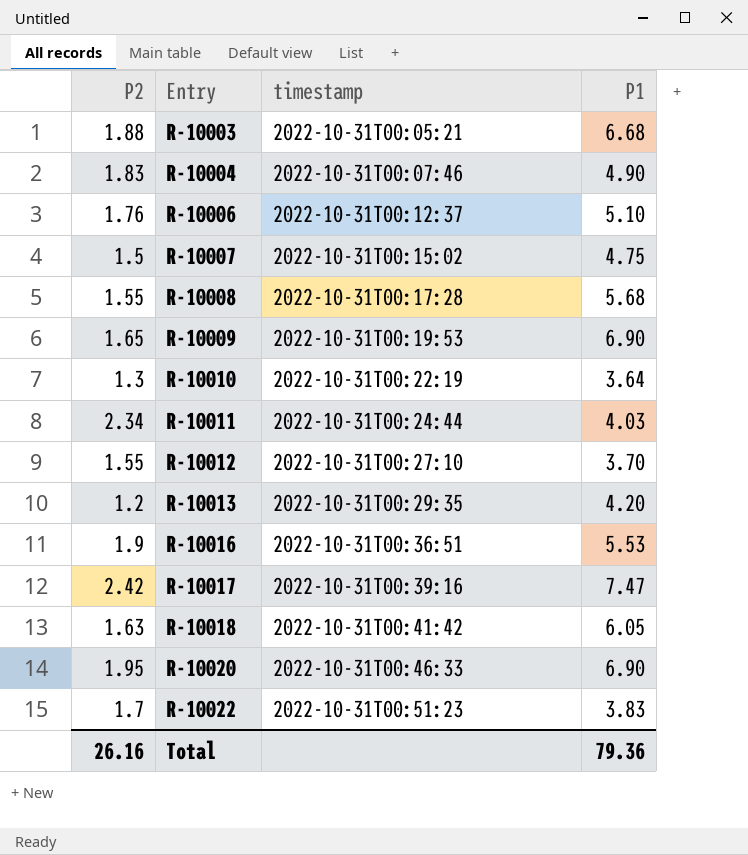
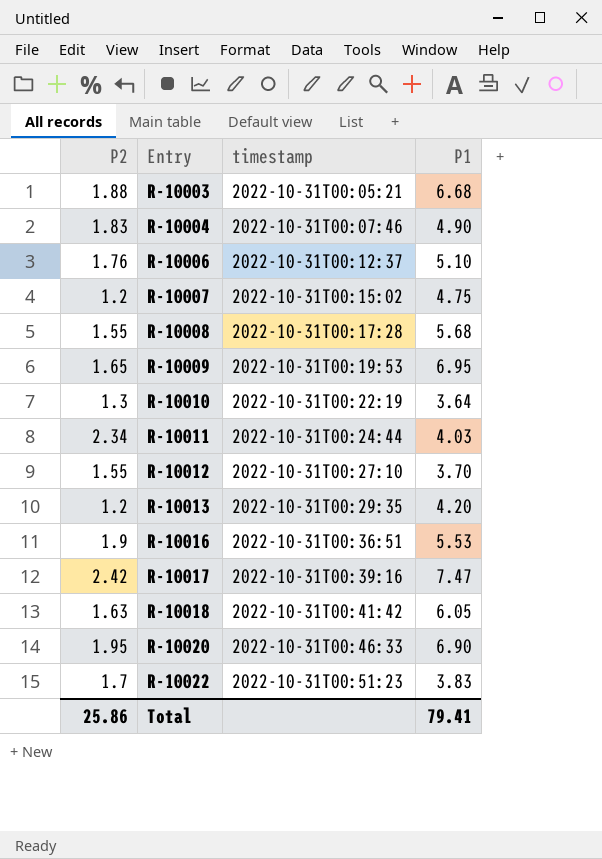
R-10007 | P2: 1.5 -> 1.2
R-10009 | P1: 6.90 -> 6.95
Total | P2: 26.16 -> 25.86
Total | P1: 79.36 -> 79.41

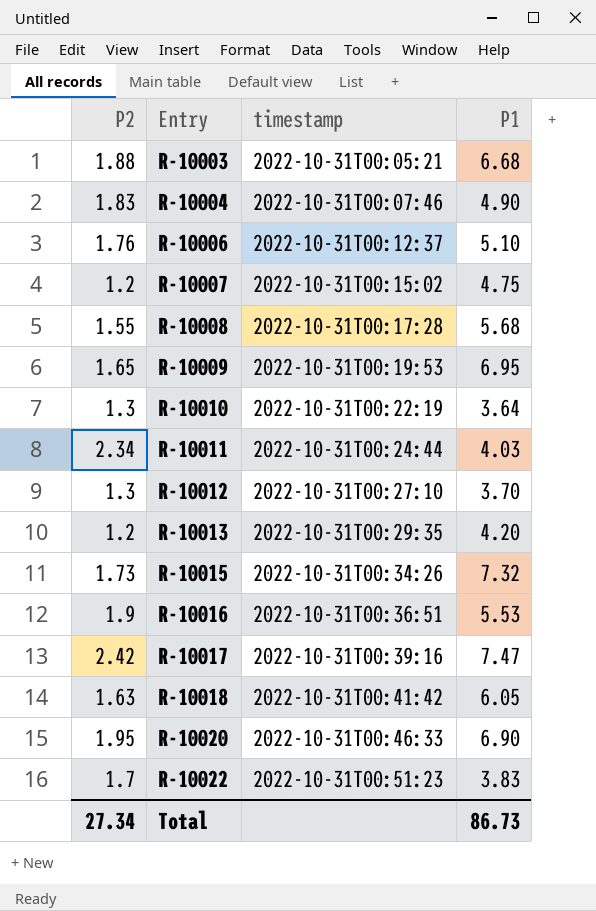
R-10012 | P2: 1.55 -> 1.3
row R-10015: none -> 1.73 | 2022-10-31T00:34:26 | 7.32
Total | P2: 25.86 -> 27.34
Total | P1: 79.41 -> 86.73

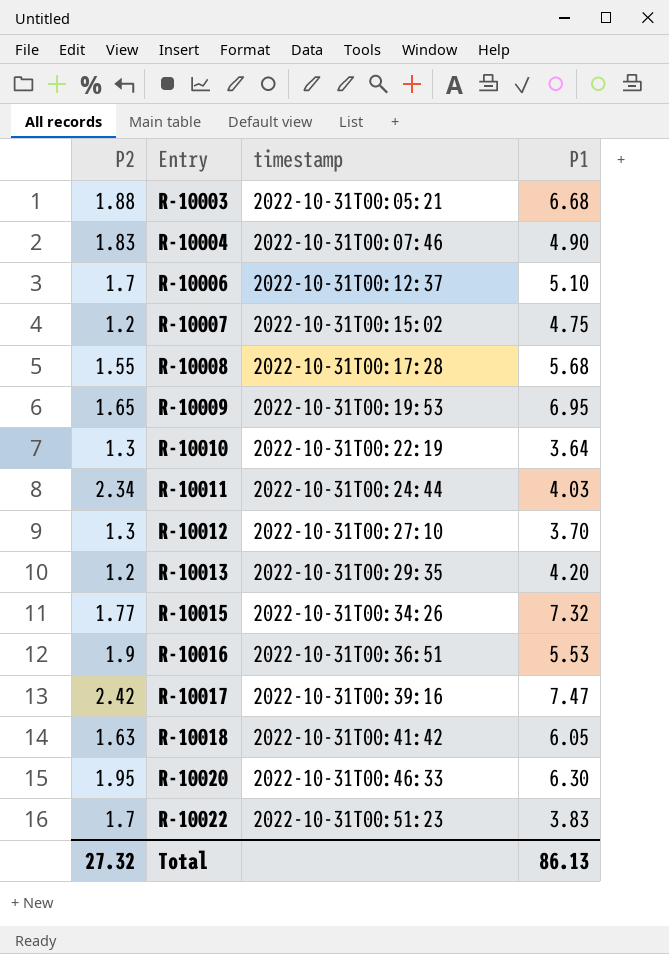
R-10006 | P2: 1.76 -> 1.7
R-10015 | P2: 1.73 -> 1.77
R-10020 | P1: 6.90 -> 6.30
Total | P2: 27.34 -> 27.32
Total | P1: 86.73 -> 86.13

